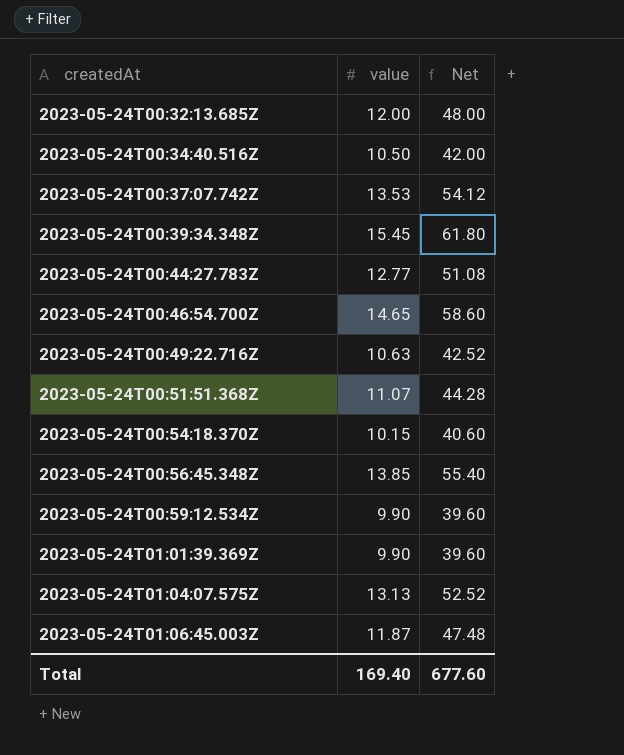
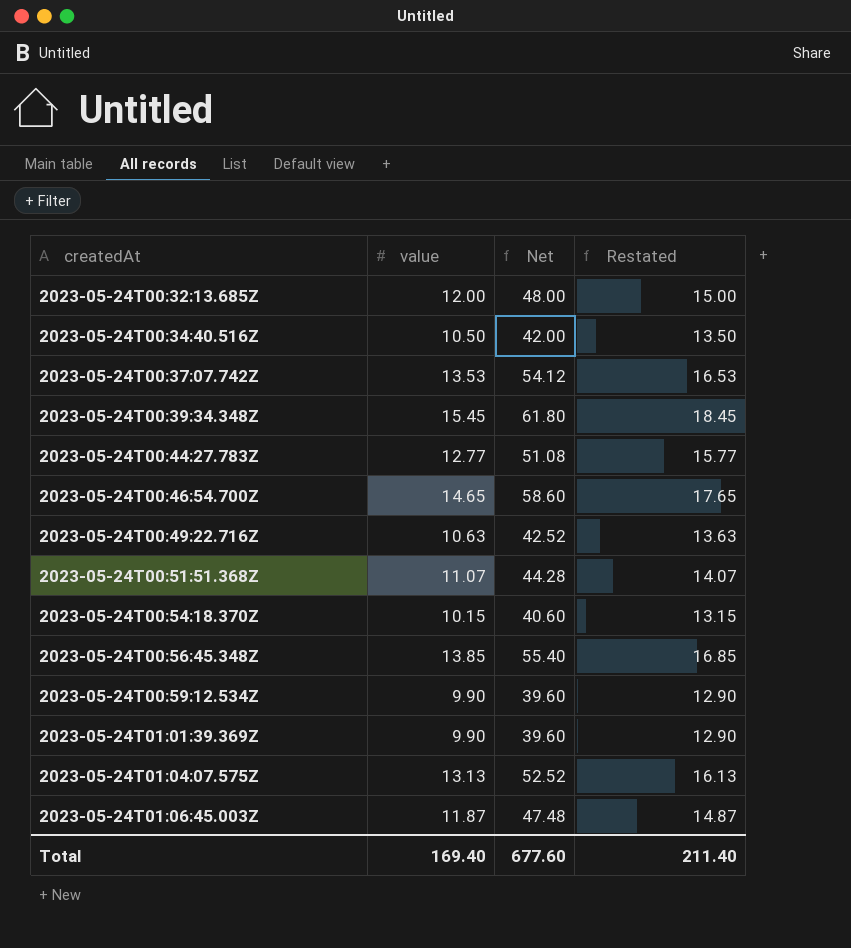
column Restated | formula: none -> [value] + 3

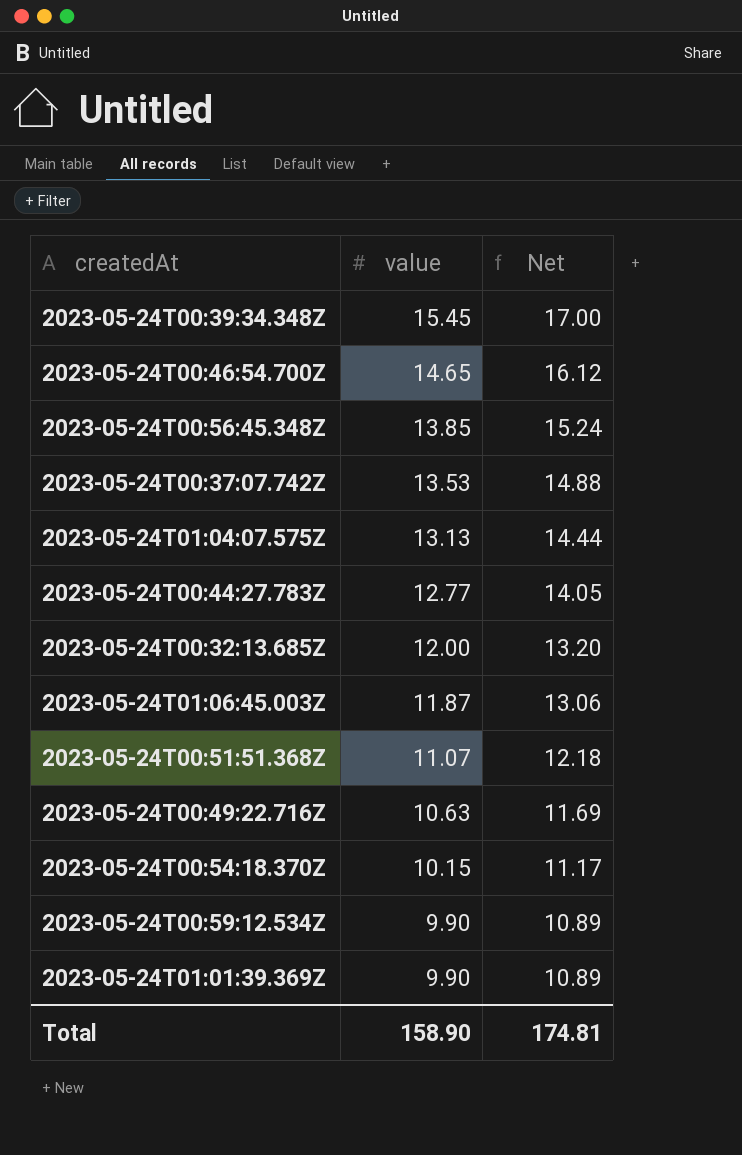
row order: createdAt ascending -> value descending
column Restated | formula: [value] + 3 -> none
column Net | formula: [value] * 4 -> [value] * 1.1
row 2023-05-24T00:34:40.516Z: 10.50 | 42.00 | 13.50 -> none
Total | value: 169.40 -> 158.90
Total | Net: 677.60 -> 174.81

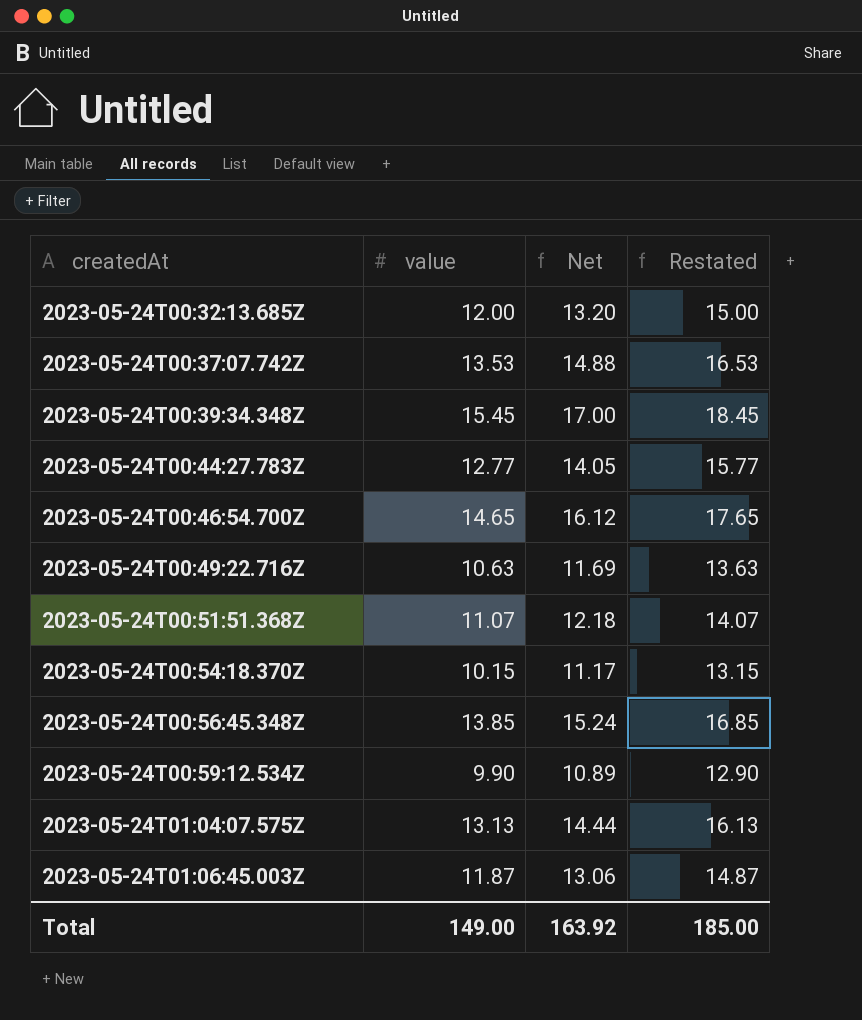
row order: value descending -> createdAt ascending
column Restated | formula: none -> [value] + 3
row 2023-05-24T01:01:39.369Z: 9.90 | 10.89 -> none
Total | value: 158.90 -> 149.00
Total | Net: 174.81 -> 163.92

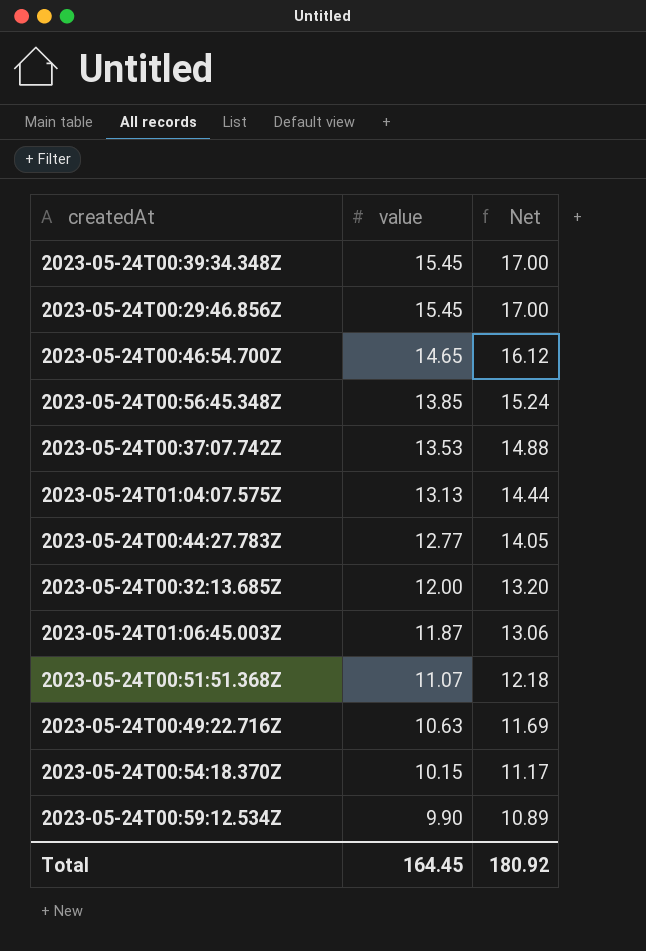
row order: createdAt ascending -> value descending
column Restated | formula: [value] + 3 -> none
row 2023-05-24T00:29:46.856Z: none -> 15.45 | 17.00
Total | value: 149.00 -> 164.45
Total | Net: 163.92 -> 180.92

